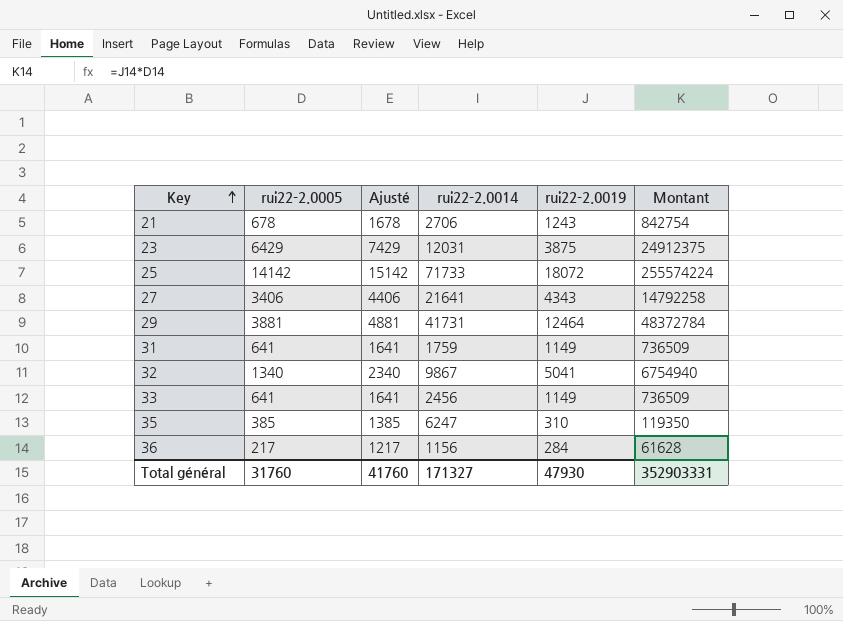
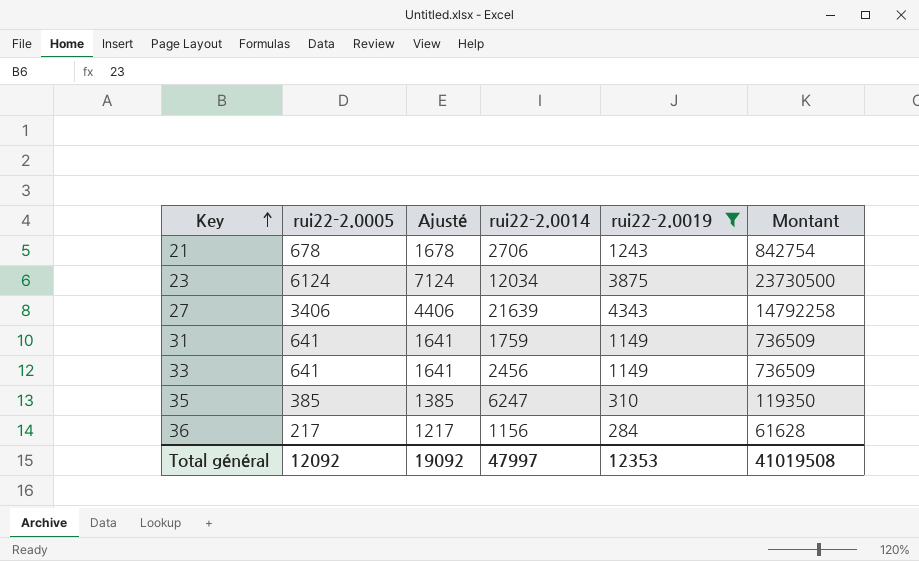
filter: none -> rui22-2.0019 <= 4343
23 | rui22-2.0005: 6429 -> 6124
23 | Ajusté: 7429 -> 7124
23 | rui22-2.0014: 12031 -> 12034
23 | Montant: 24912375 -> 23730500
27 | rui22-2.0014: 21641 -> 21639
Total général | rui22-2.0005: 31760 -> 12092
Total général | Ajusté: 41760 -> 19092
Total général | rui22-2.0014: 171327 -> 47997
Total général | rui22-2.0019: 47930 -> 12353
Total général | Montant: 352903331 -> 41019508

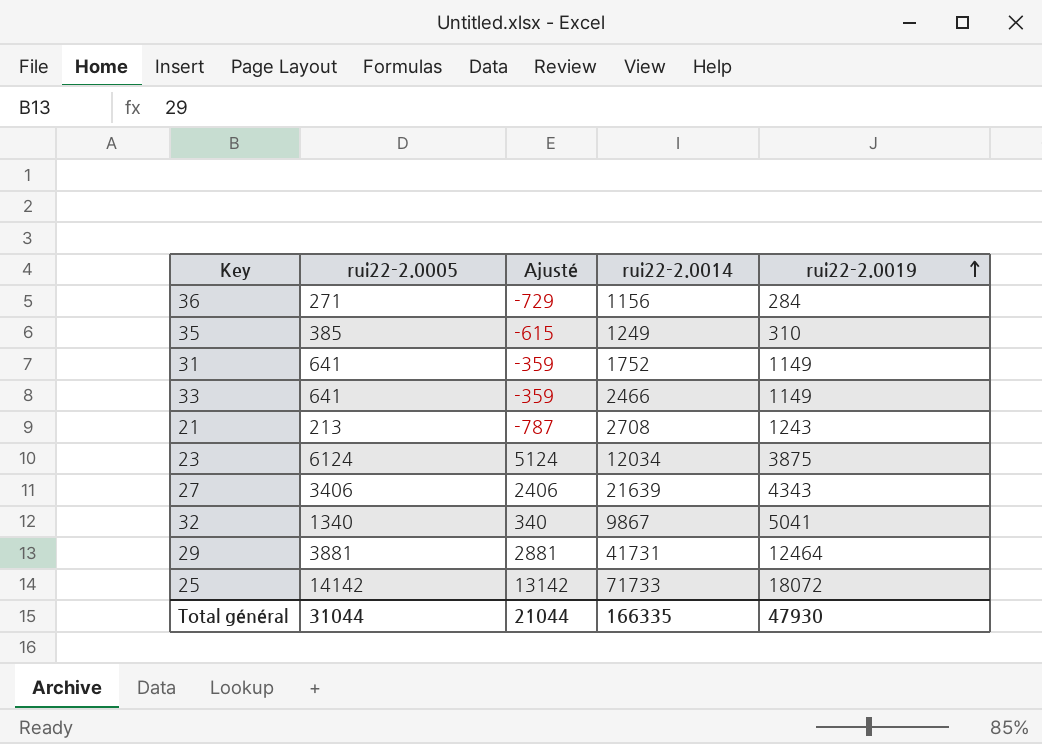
filter: rui22-2.0019 <= 4343 -> none
row order: Key ascending -> rui22-2.0019 ascending
column Montant | formula: [rui22-2.0005] * [rui22-2.0019] -> none
column Ajusté | formula: [rui22-2.0005] + 1000 -> [rui22-2.0005] - 1000
36 | rui22-2.0005: 217 -> 271
35 | rui22-2.0014: 6247 -> 1249
31 | rui22-2.0014: 1759 -> 1752
33 | rui22-2.0014: 2456 -> 2466
21 | rui22-2.0005: 678 -> 213
21 | rui22-2.0014: 2706 -> 2708
Total général | rui22-2.0005: 12092 -> 31044
Total général | Ajusté: 19092 -> 21044
Total général | rui22-2.0014: 47997 -> 166335
Total général | rui22-2.0019: 12353 -> 47930

